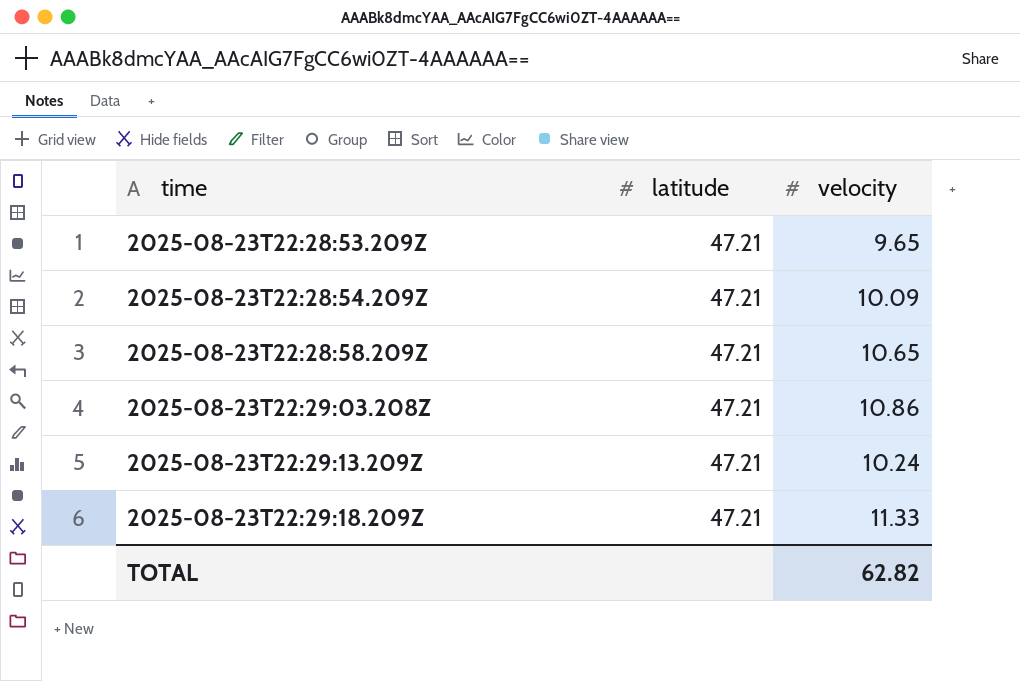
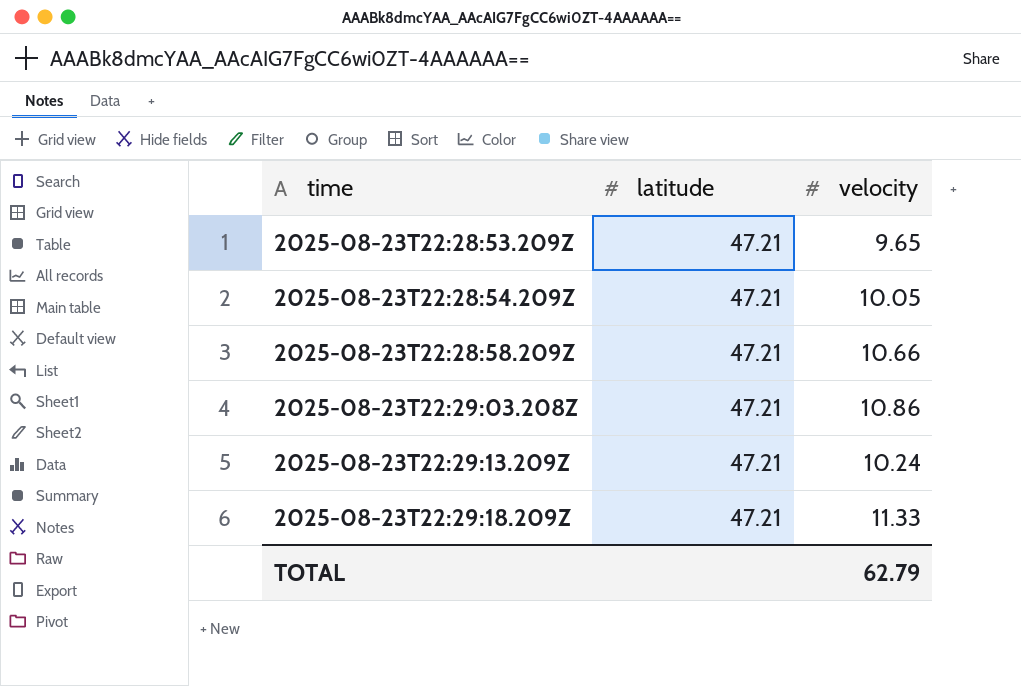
2025-08-23T22:28:54.209Z | velocity: 10.09 -> 10.05
2025-08-23T22:28:58.209Z | velocity: 10.65 -> 10.66
TOTAL | velocity: 62.82 -> 62.79

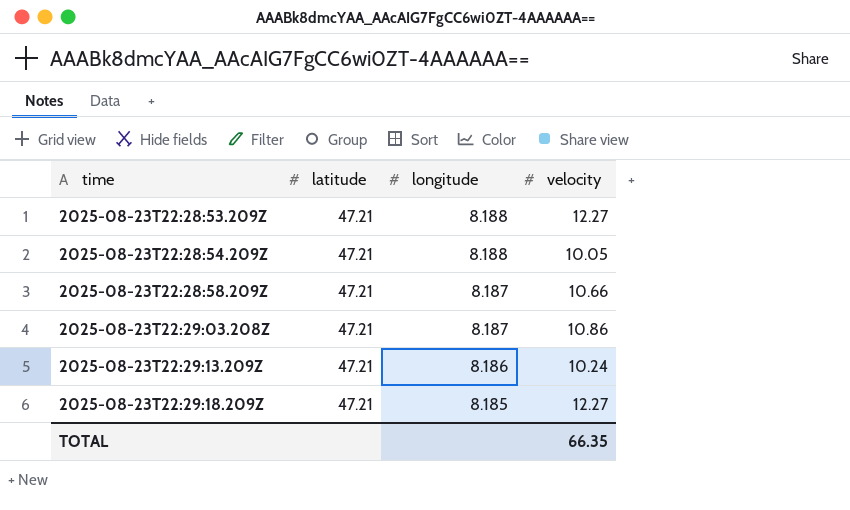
column longitude | position: none -> 3
2025-08-23T22:28:53.209Z | velocity: 9.65 -> 12.27
2025-08-23T22:29:18.209Z | velocity: 11.33 -> 12.27
TOTAL | velocity: 62.79 -> 66.35

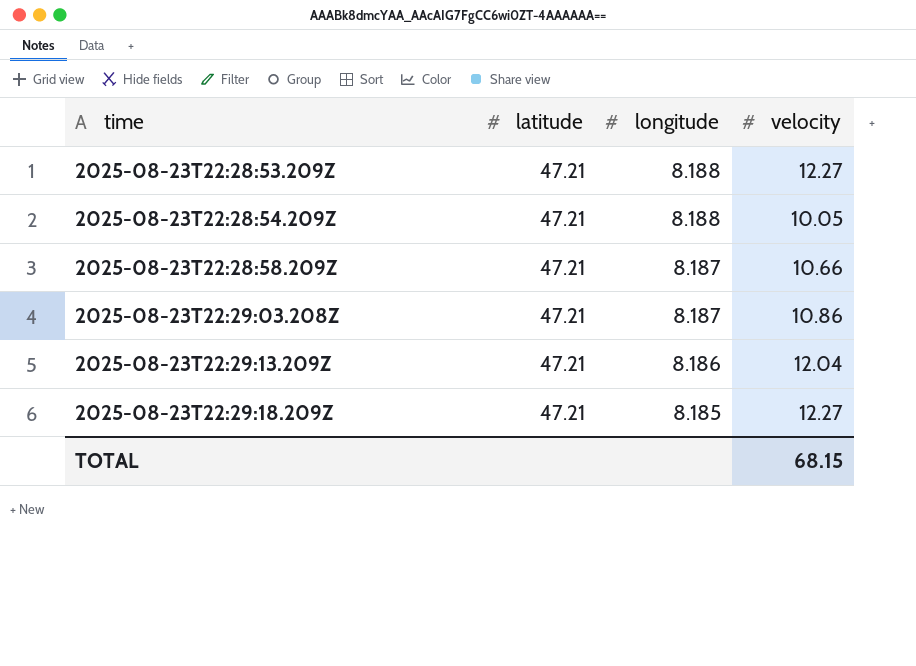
2025-08-23T22:29:13.209Z | velocity: 10.24 -> 12.04
TOTAL | velocity: 66.35 -> 68.15

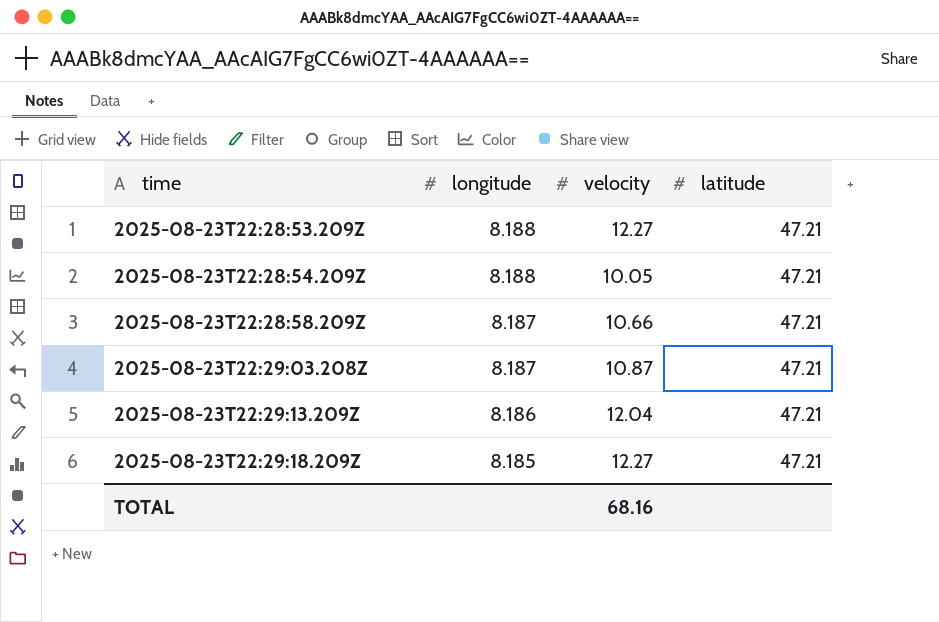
column latitude | position: 2 -> 4
2025-08-23T22:29:03.208Z | velocity: 10.86 -> 10.87
TOTAL | velocity: 68.15 -> 68.16

